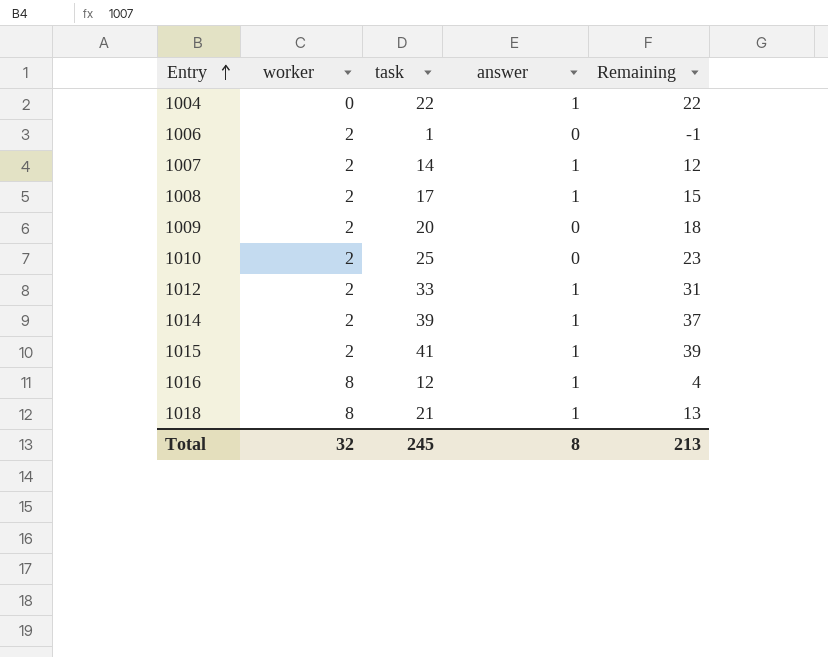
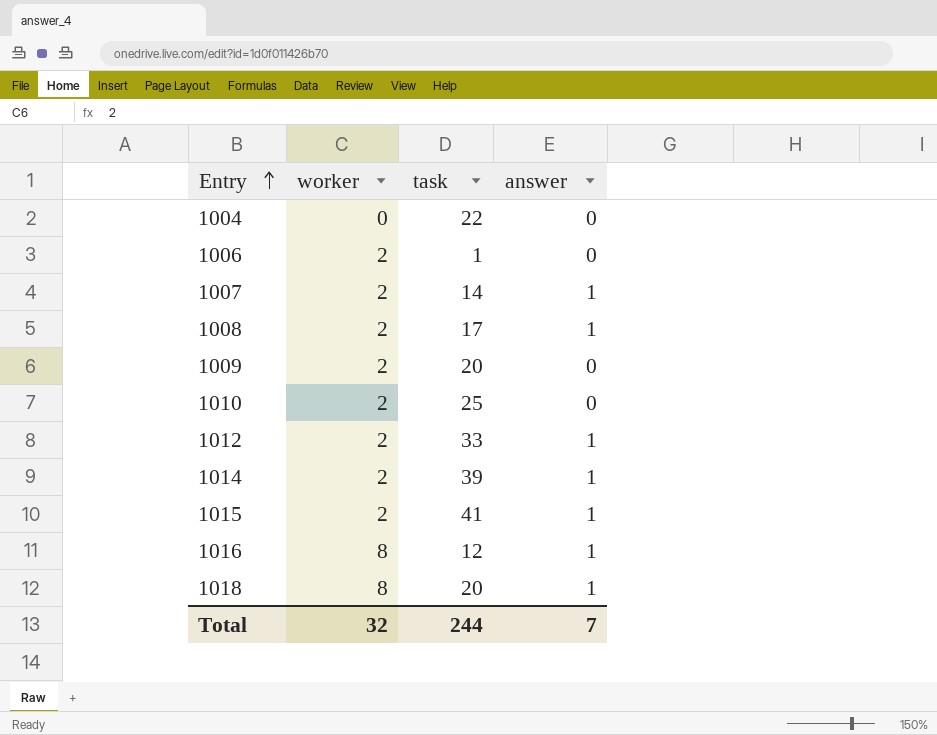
column Remaining | formula: [task] - [worker] -> none
1004 | answer: 1 -> 0
1018 | task: 21 -> 20
Total | task: 245 -> 244
Total | answer: 8 -> 7

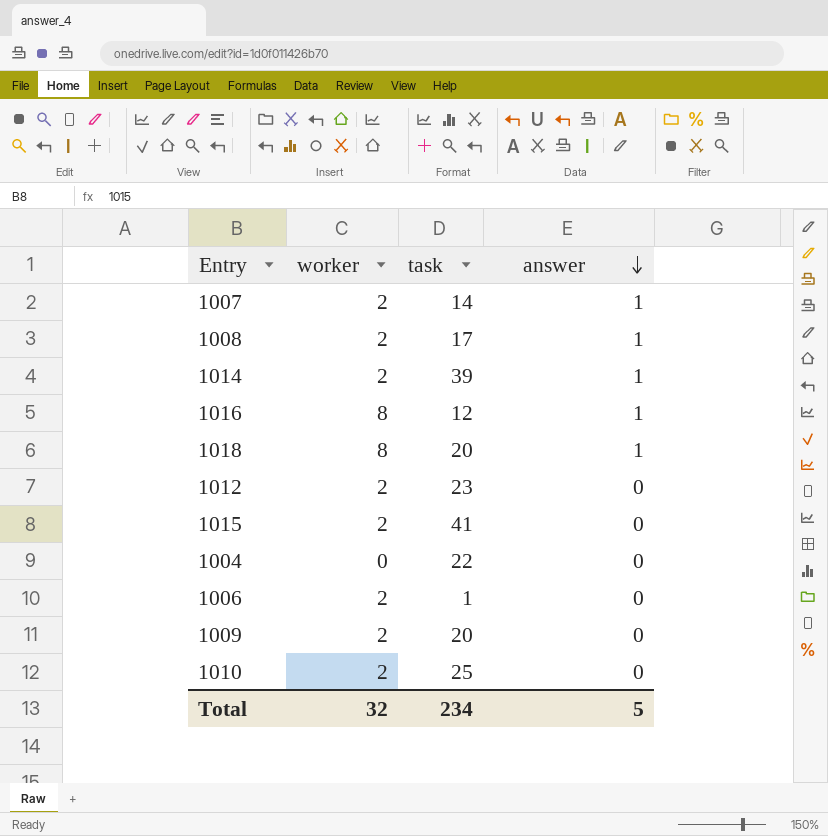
row order: Entry ascending -> answer descending
1012 | task: 33 -> 23
1012 | answer: 1 -> 0
1015 | answer: 1 -> 0
Total | task: 244 -> 234
Total | answer: 7 -> 5

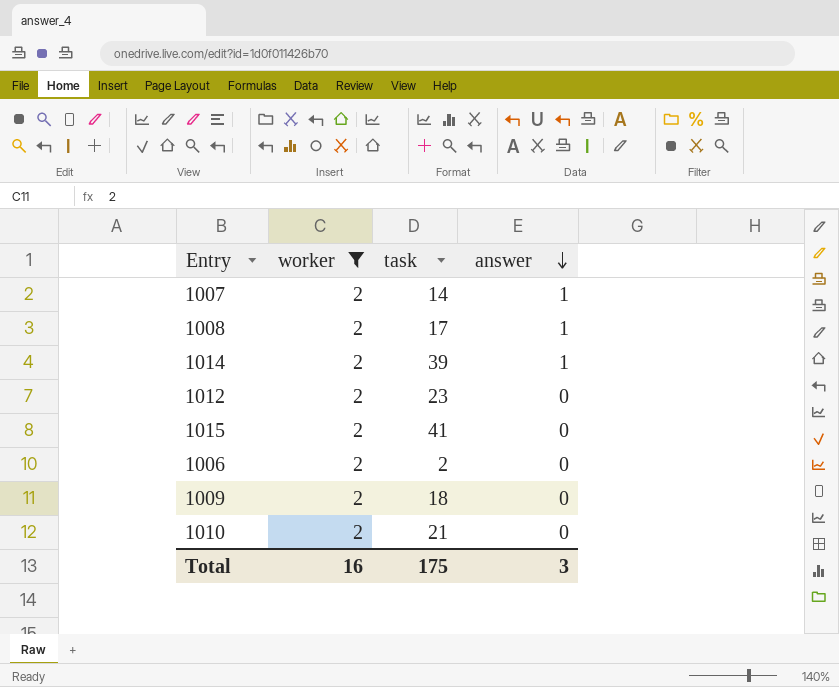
filter: none -> worker = 2
1006 | task: 1 -> 2
1009 | task: 20 -> 18
1010 | task: 25 -> 21
Total | worker: 32 -> 16
Total | task: 234 -> 175
Total | answer: 5 -> 3

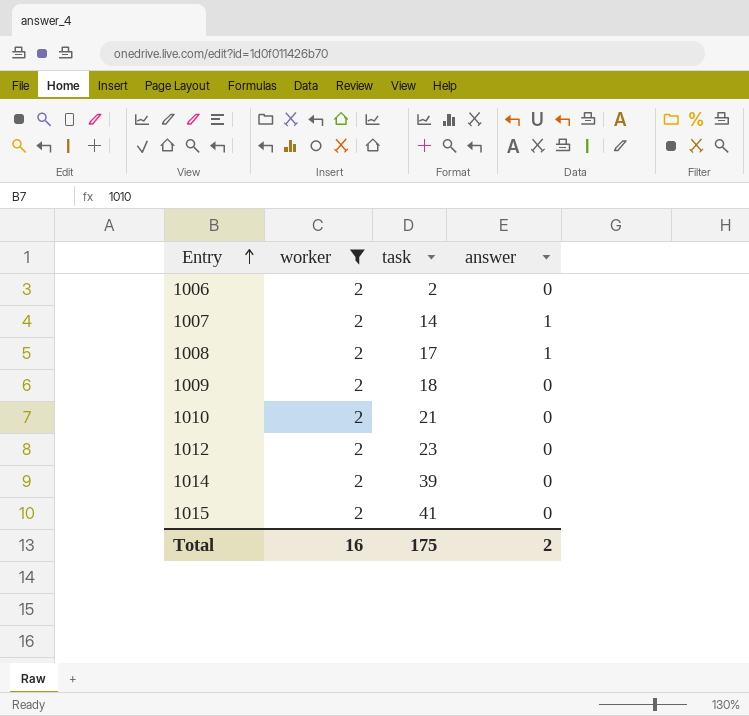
row order: answer descending -> Entry ascending
1014 | answer: 1 -> 0
Total | answer: 3 -> 2

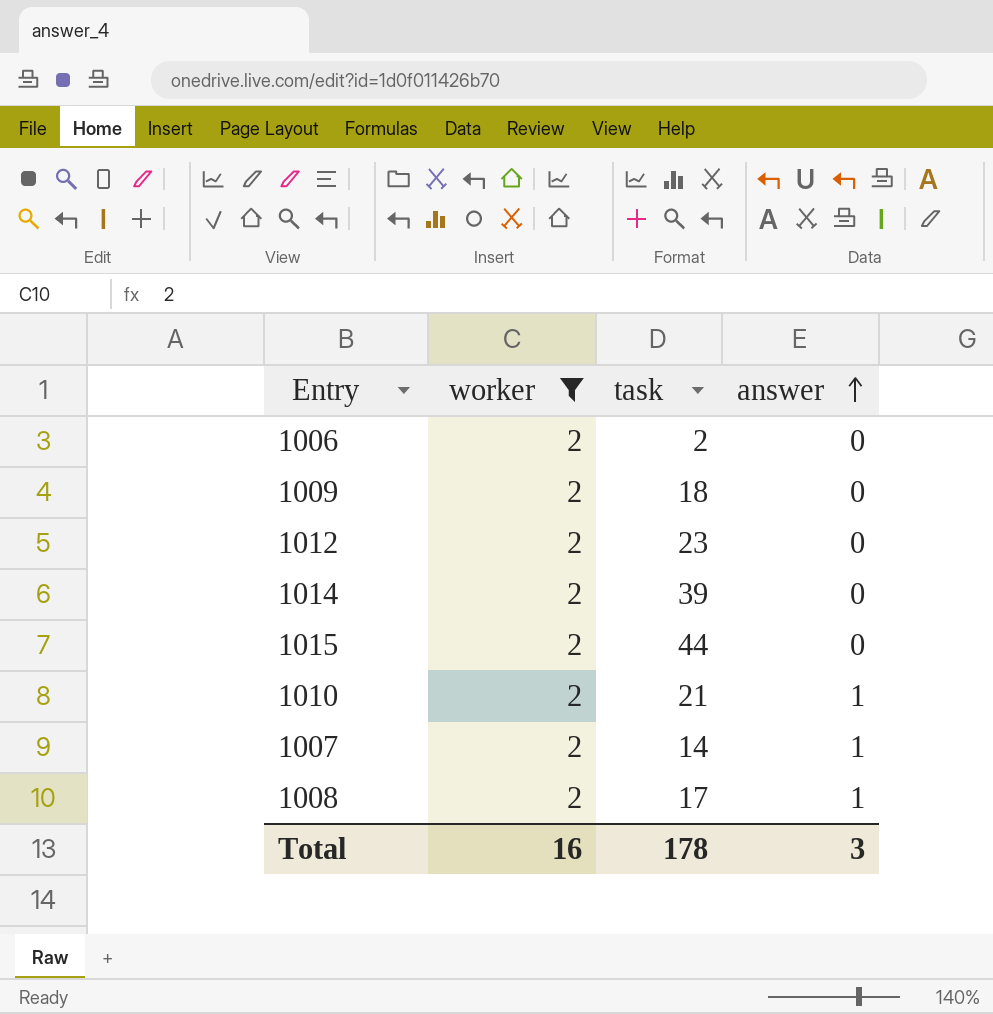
row order: Entry ascending -> answer ascending
1015 | task: 41 -> 44
1010 | answer: 0 -> 1
Total | task: 175 -> 178
Total | answer: 2 -> 3

